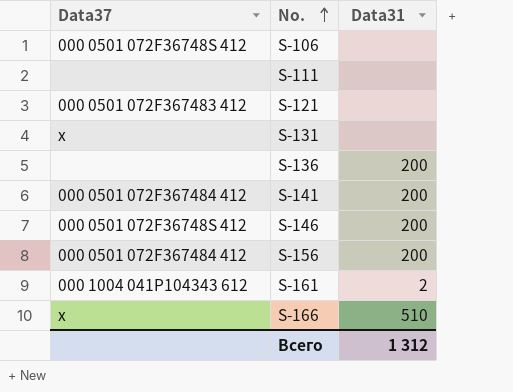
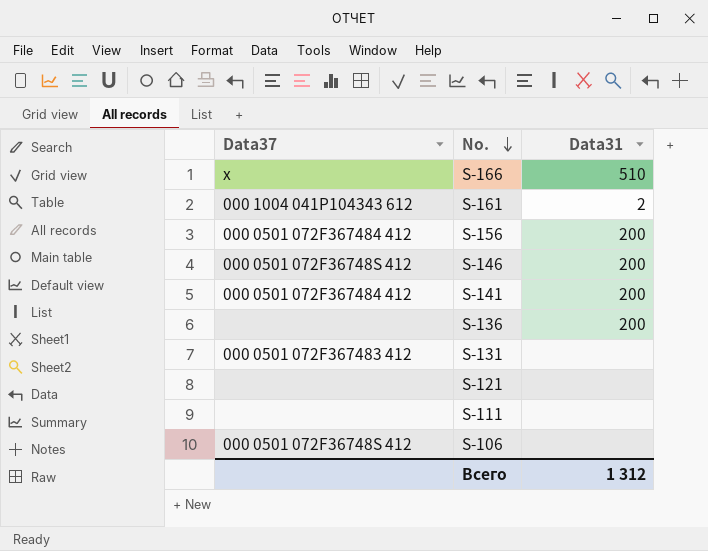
row order: No. ascending -> No. descending
S-131 | Data37: х -> 000 0501 072F367483 412
S-121 | Data37: 000 0501 072F367483 412 -> none

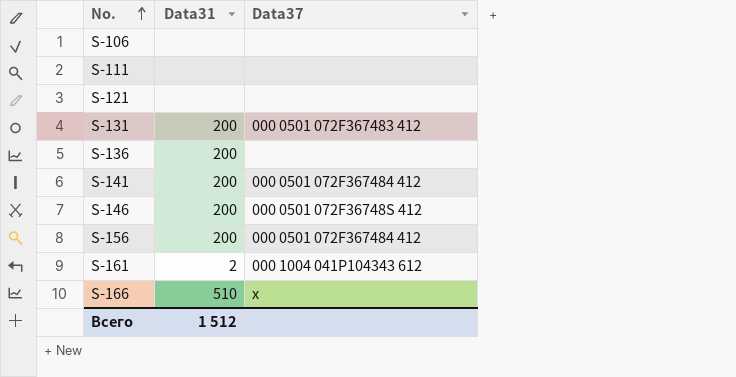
row order: No. descending -> No. ascending
column Data37 | position: 1 -> 3
S-106 | Data37: 000 0501 072F36748S 412 -> none
S-131 | Data31: none -> 200
Всего | Data31: 1 312 -> 1 512

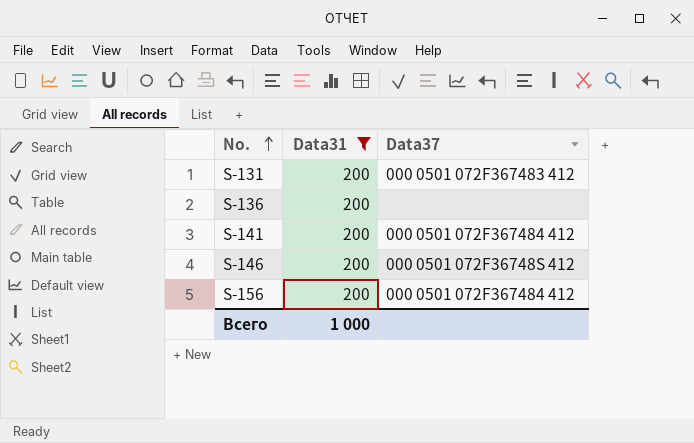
filter: none -> Data31 = 200
Всего | Data31: 1 512 -> 1 000

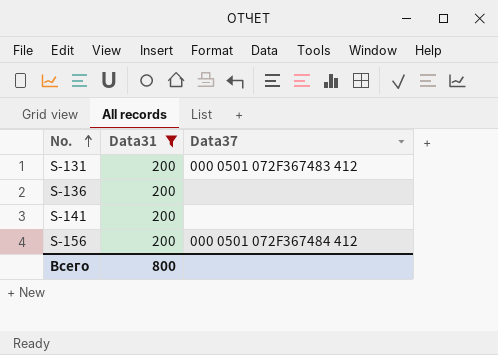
row S-146: 200 | 000 0501 072F36748S 412 -> none
S-141 | Data37: 000 0501 072F367484 412 -> none
Всего | Data31: 1 000 -> 800

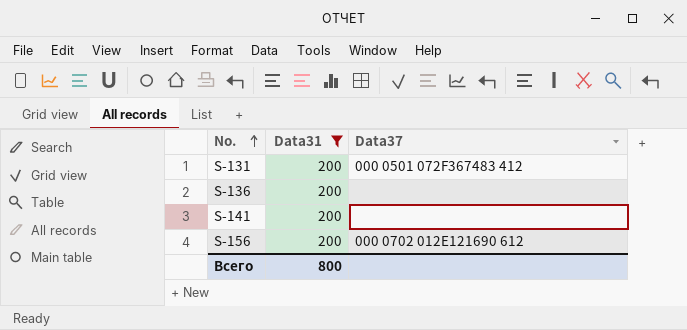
S-156 | Data37: 000 0501 072F367484 412 -> 000 0702 012E121690 612

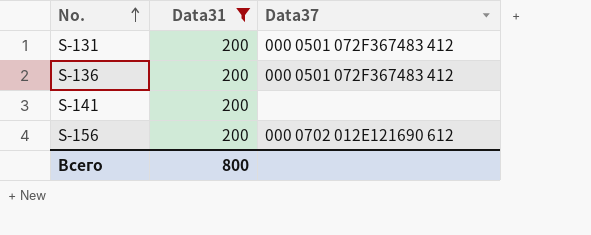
S-136 | Data37: none -> 000 0501 072F367483 412

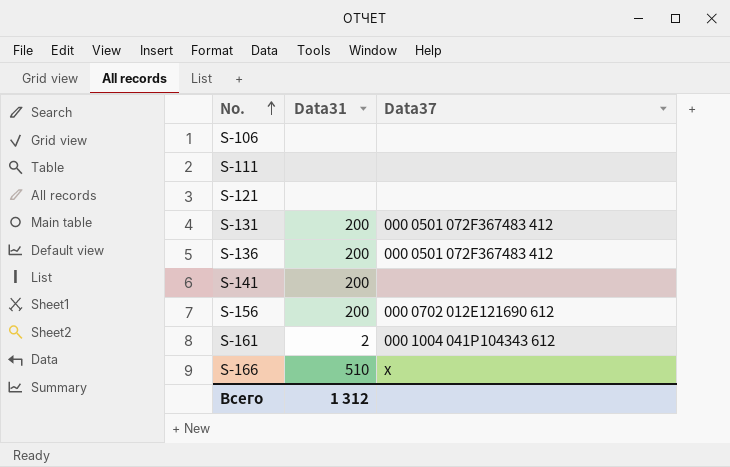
filter: Data31 = 200 -> none
Всего | Data31: 800 -> 1 312

